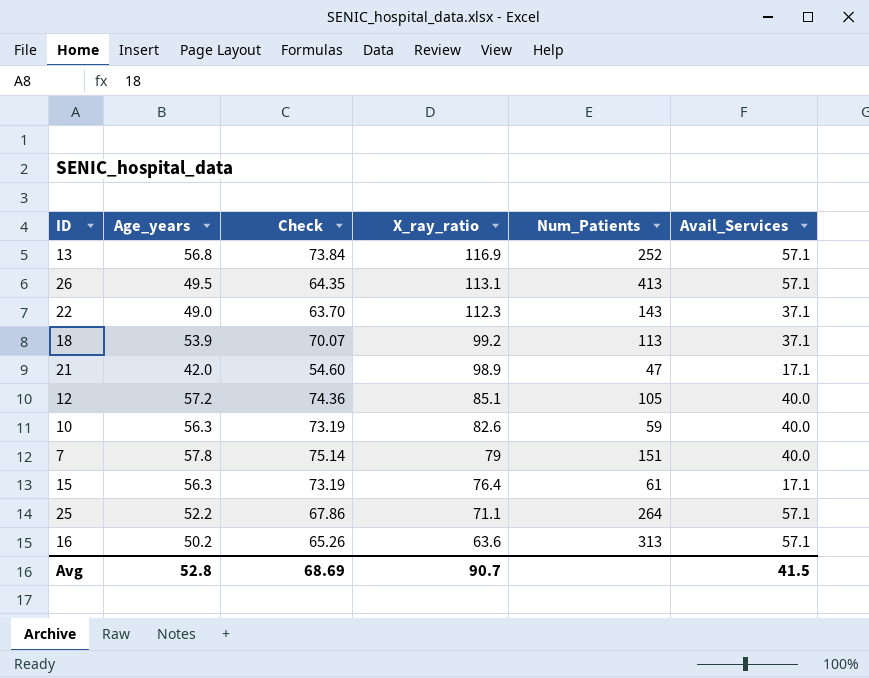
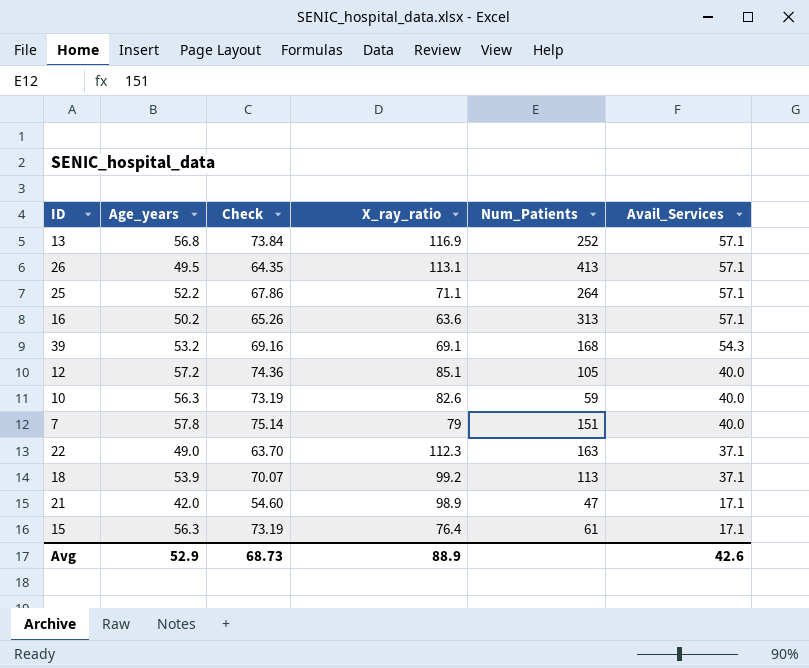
row order: X_ray_ratio descending -> Avail_Services descending
row 39: none -> 53.2 | 69.16 | 69.1 | 168 | 54.3
22 | Num_Patients: 143 -> 163
Avg | Age_years: 52.8 -> 52.9
Avg | Check: 68.69 -> 68.73
Avg | X_ray_ratio: 90.7 -> 88.9
Avg | Avail_Services: 41.5 -> 42.6

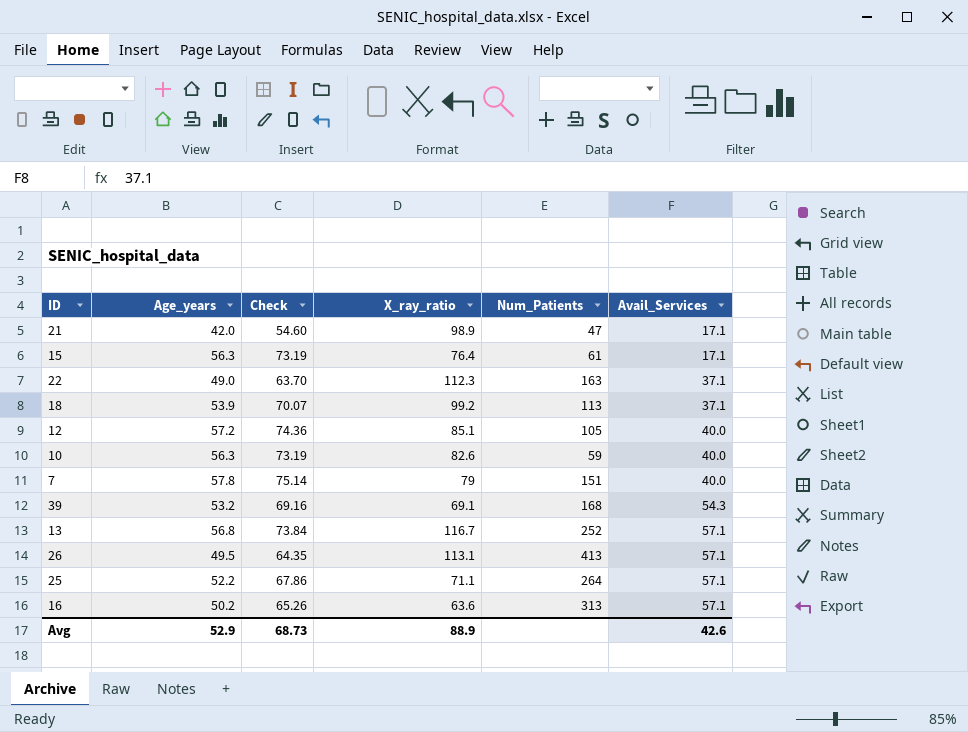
row order: Avail_Services descending -> Avail_Services ascending
13 | X_ray_ratio: 116.9 -> 116.7

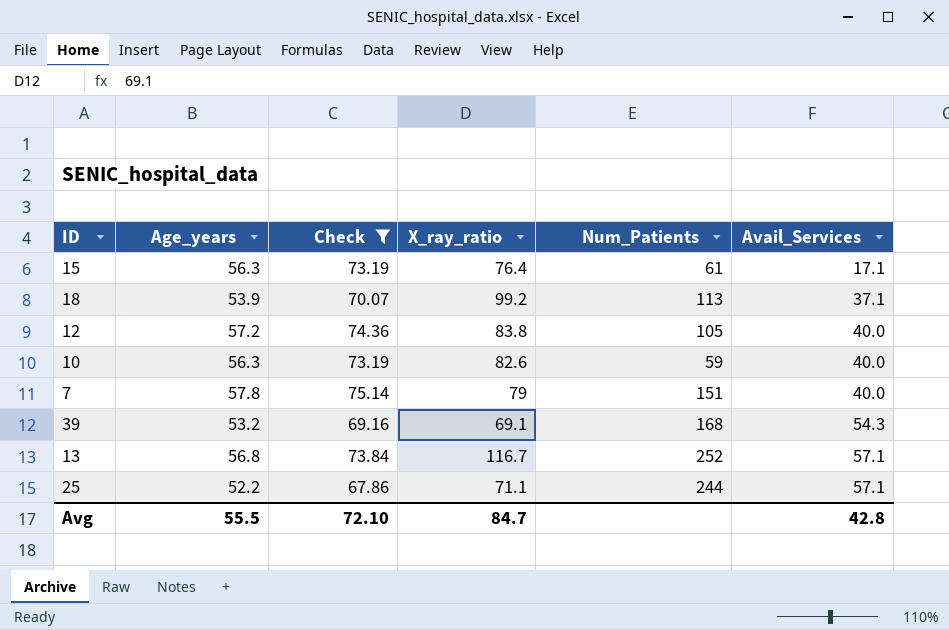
filter: none -> Check >= 67.86
12 | X_ray_ratio: 85.1 -> 83.8
25 | Num_Patients: 264 -> 244
Avg | Age_years: 52.9 -> 55.5
Avg | Check: 68.73 -> 72.10
Avg | X_ray_ratio: 88.9 -> 84.7
Avg | Avail_Services: 42.6 -> 42.8

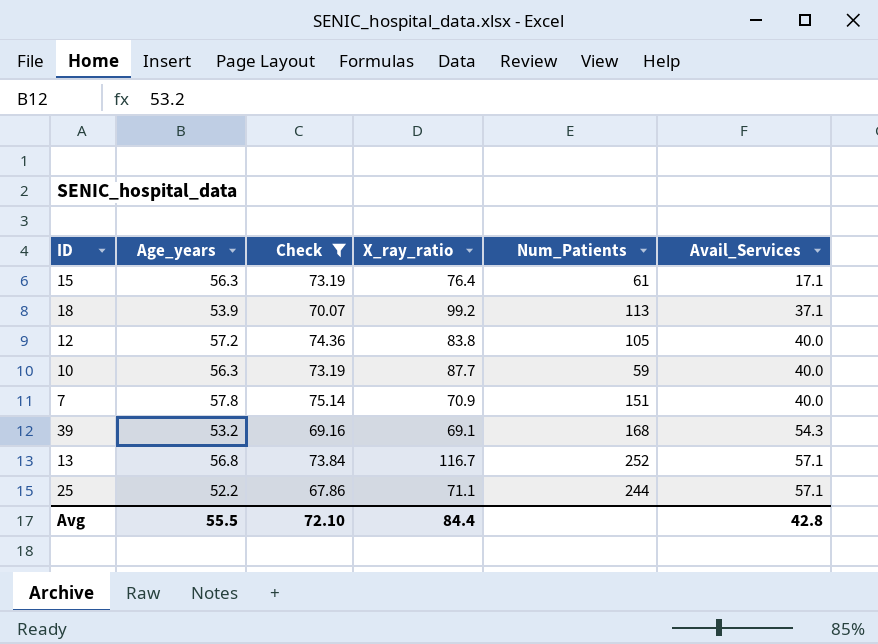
10 | X_ray_ratio: 82.6 -> 87.7
7 | X_ray_ratio: 79 -> 70.9
Avg | X_ray_ratio: 84.7 -> 84.4

